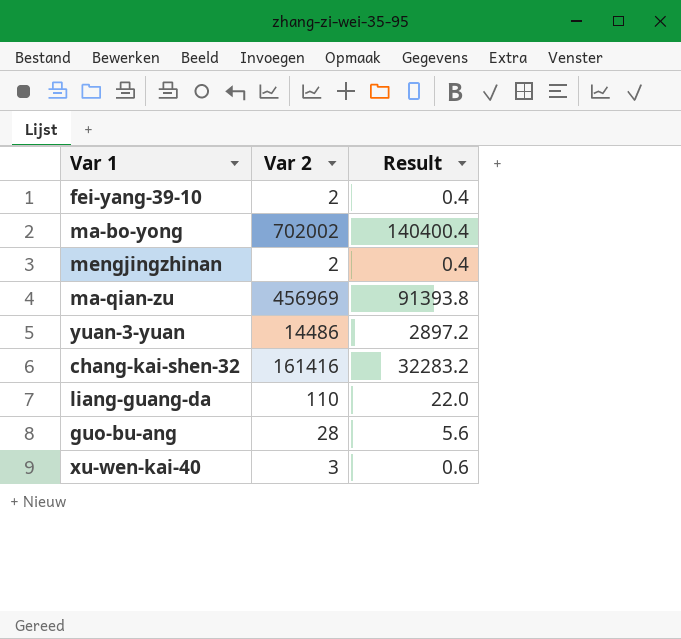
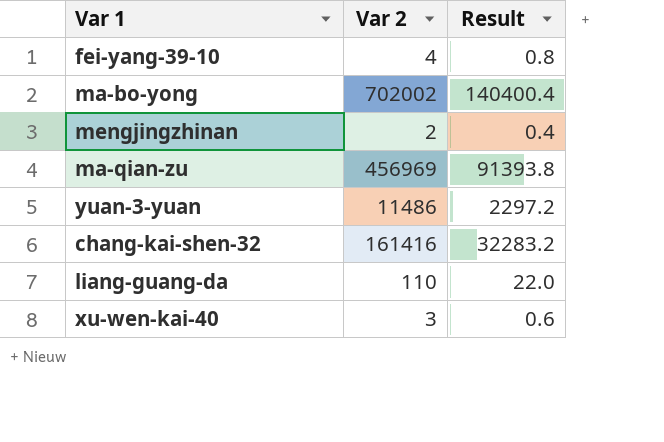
row guo-bu-ang: 28 | 5.6 -> none
fei-yang-39-10 | Var 2: 2 -> 4
fei-yang-39-10 | Result: 0.4 -> 0.8
yuan-3-yuan | Var 2: 14486 -> 11486
yuan-3-yuan | Result: 2897.2 -> 2297.2

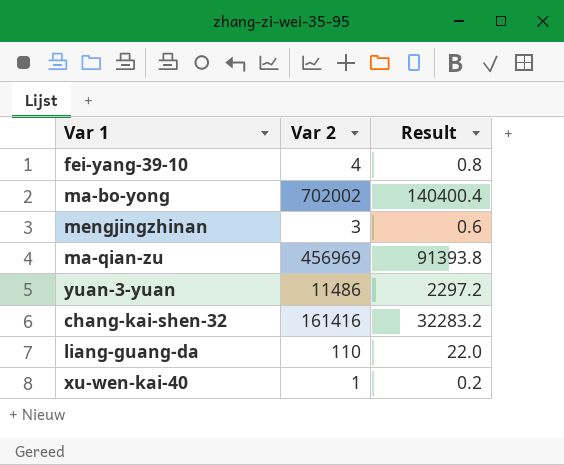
mengjingzhinan | Var 2: 2 -> 3
mengjingzhinan | Result: 0.4 -> 0.6
xu-wen-kai-40 | Var 2: 3 -> 1
xu-wen-kai-40 | Result: 0.6 -> 0.2

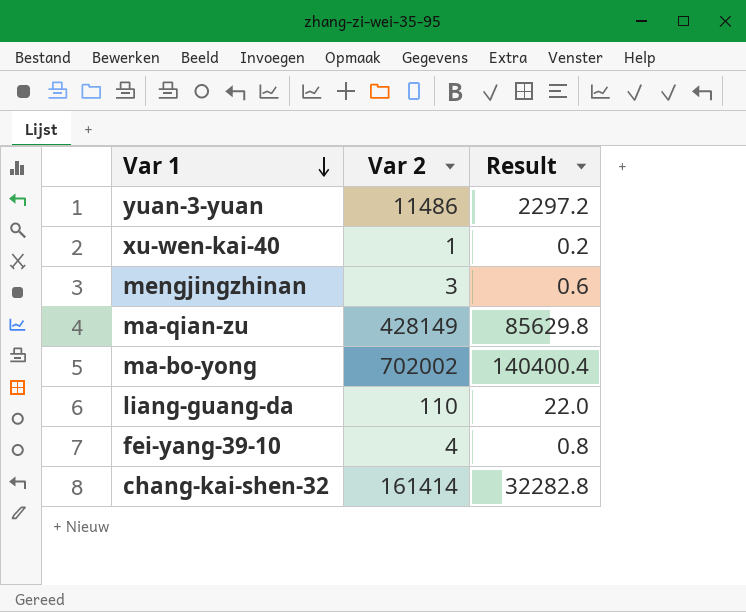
row order: none -> Var 1 descending
ma-qian-zu | Var 2: 456969 -> 428149
ma-qian-zu | Result: 91393.8 -> 85629.8
chang-kai-shen-32 | Var 2: 161416 -> 161414
chang-kai-shen-32 | Result: 32283.2 -> 32282.8

